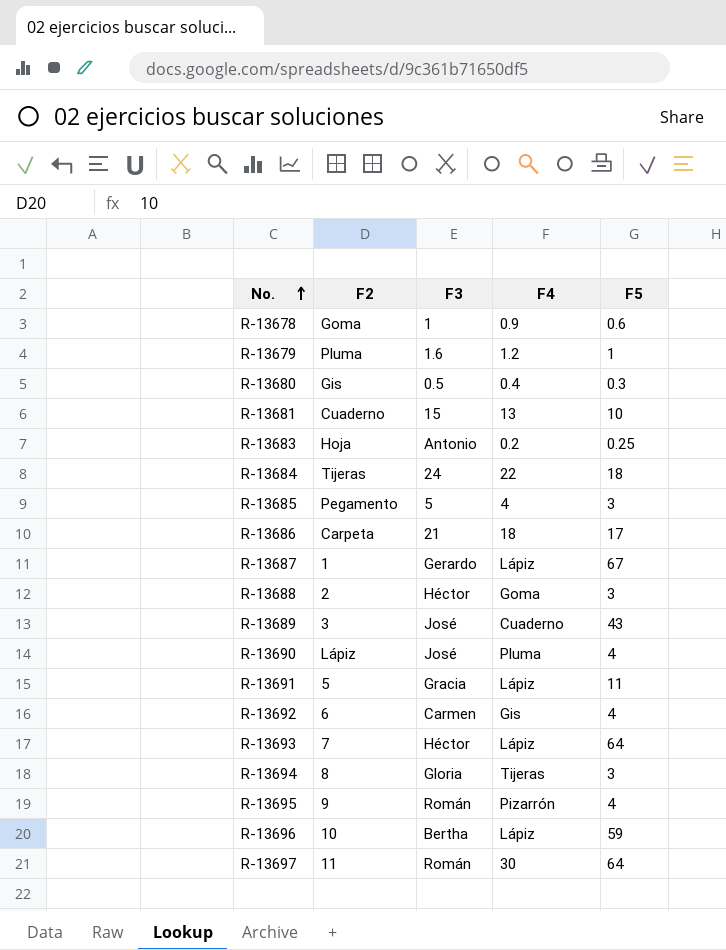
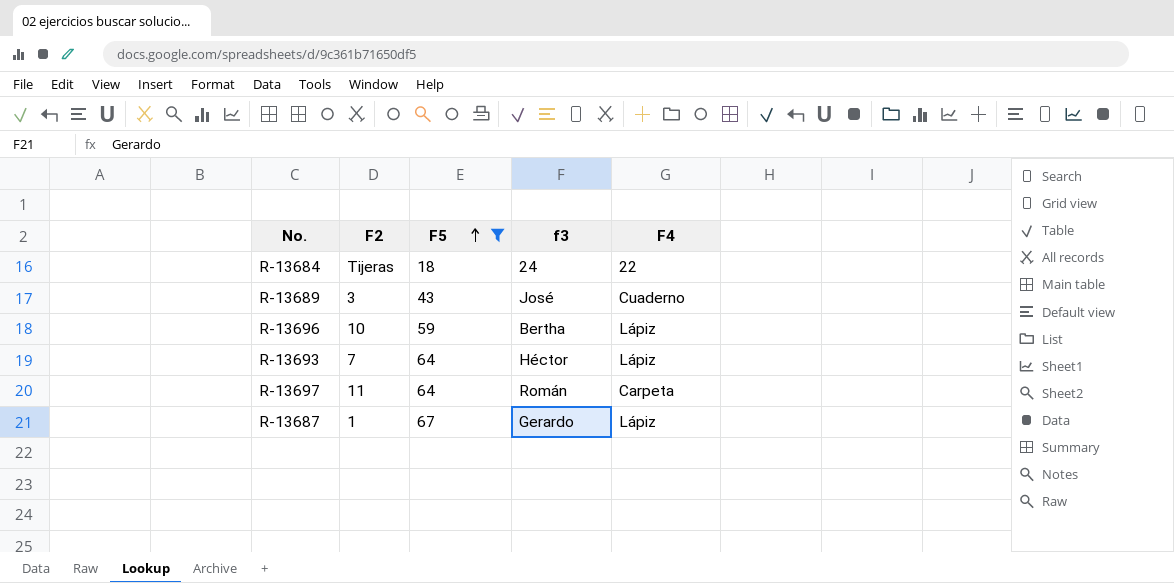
filter: none -> F5 >= 18
row order: No. ascending -> F5 ascending
column F5 | position: 5 -> 3
column name: F3 -> f3
R-13697 | F4: 30 -> Carpeta

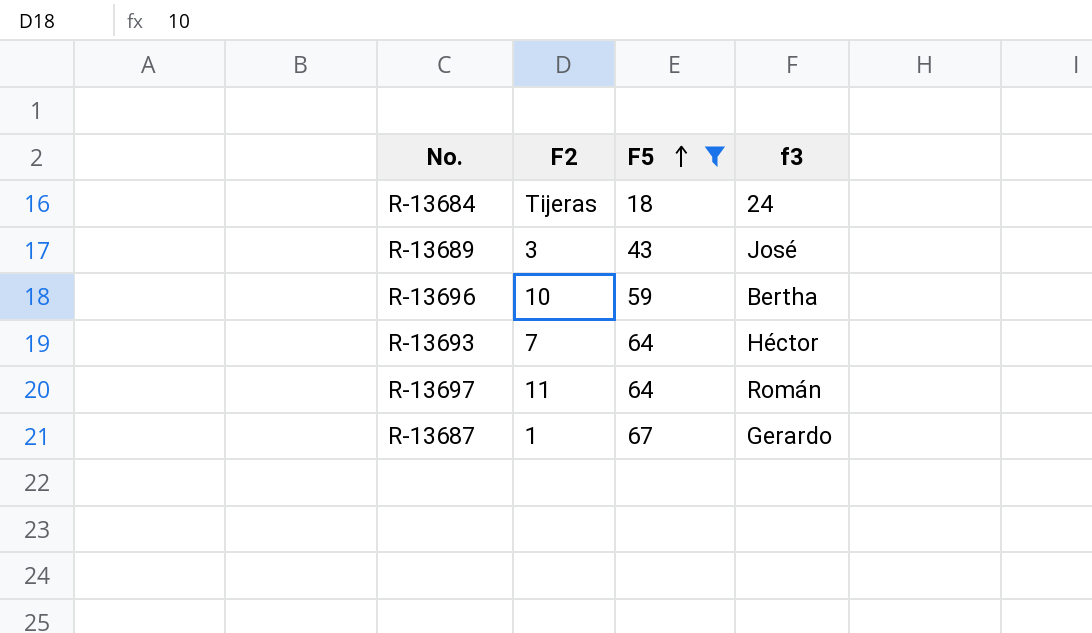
column F4 | position: 5 -> none

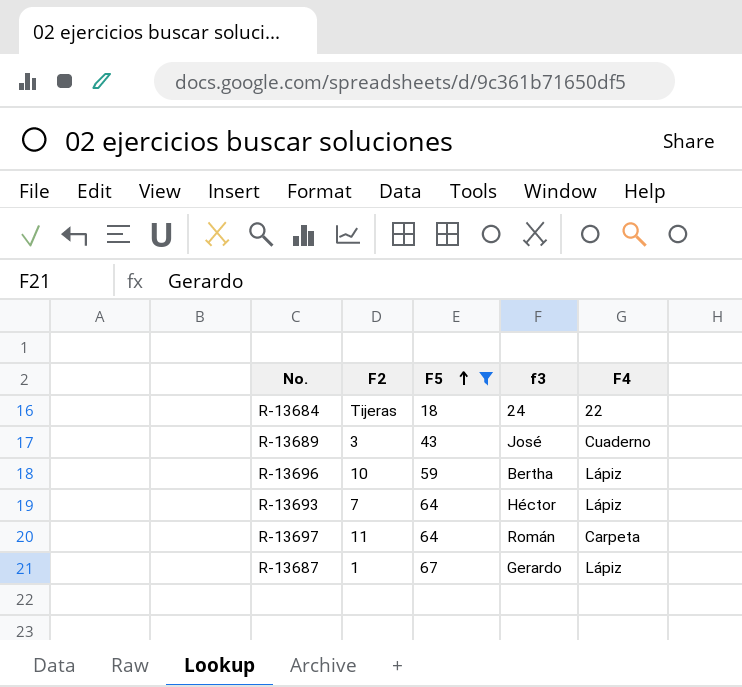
column F4 | position: none -> 5

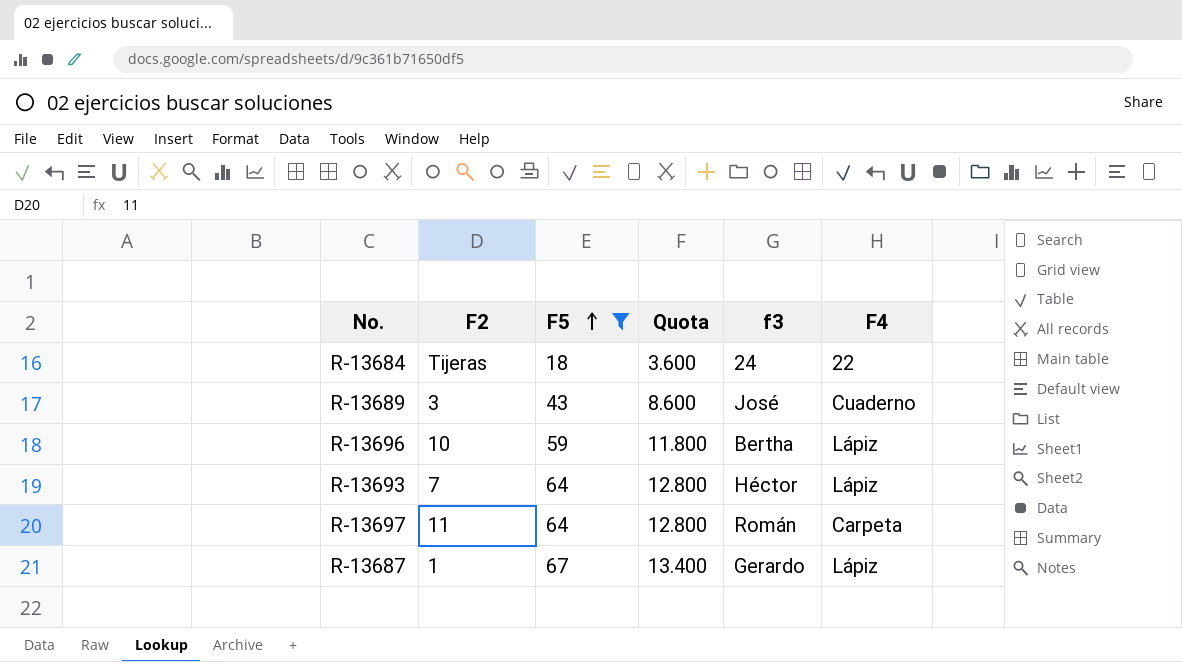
column Quota | formula: none -> [F5] * 0.2

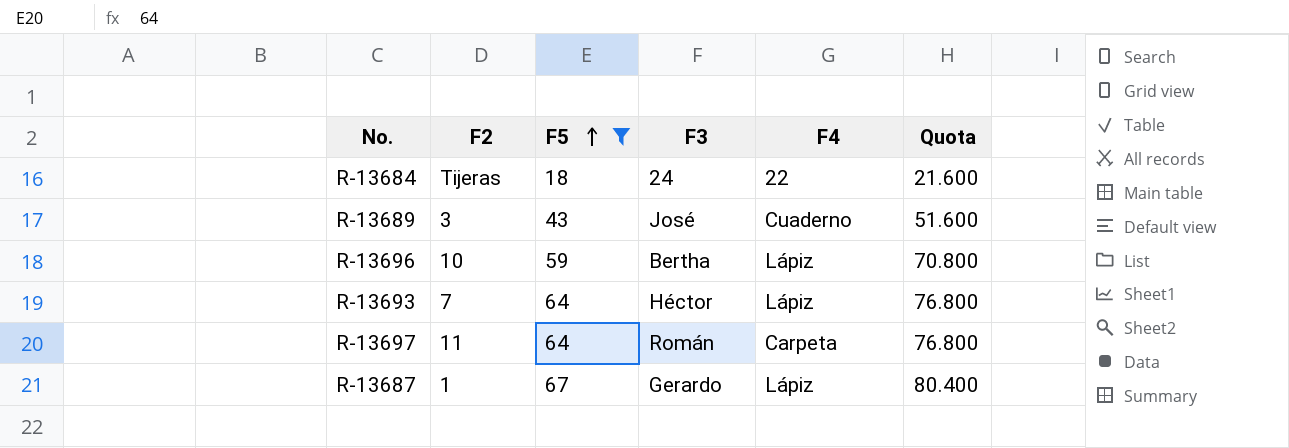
column name: f3 -> F3
column Quota | formula: [F5] * 0.2 -> [F5] * 1.2
column Quota | position: 4 -> 6

